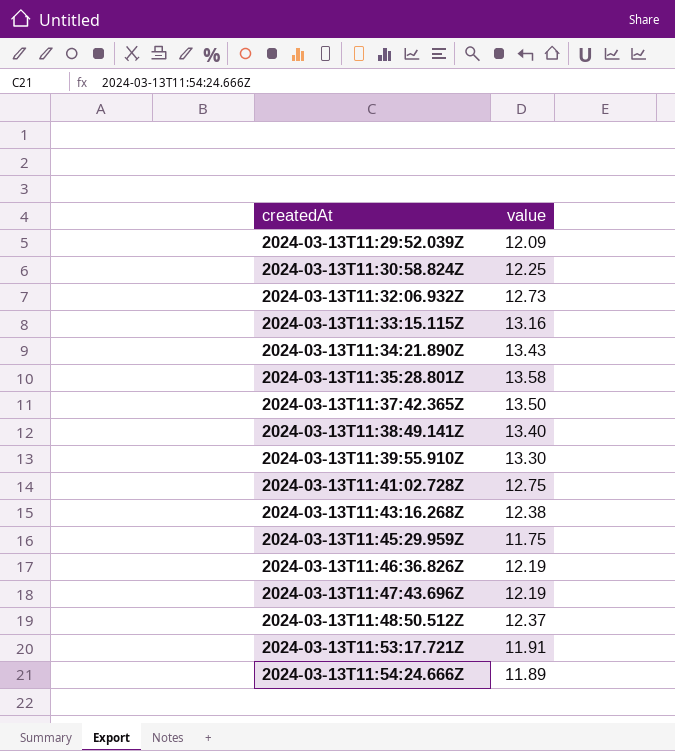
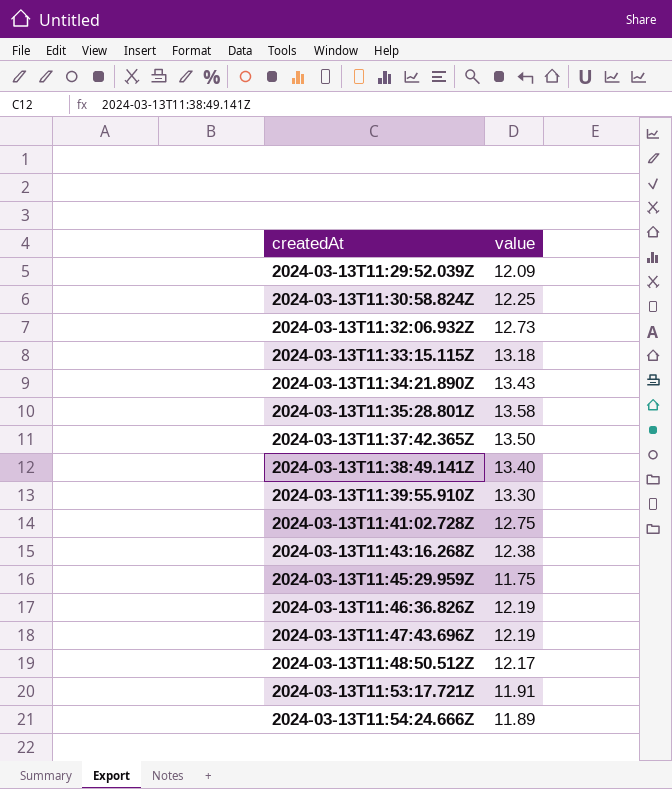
2024-03-13T11:33:15.115Z | value: 13.16 -> 13.18
2024-03-13T11:48:50.512Z | value: 12.37 -> 12.17

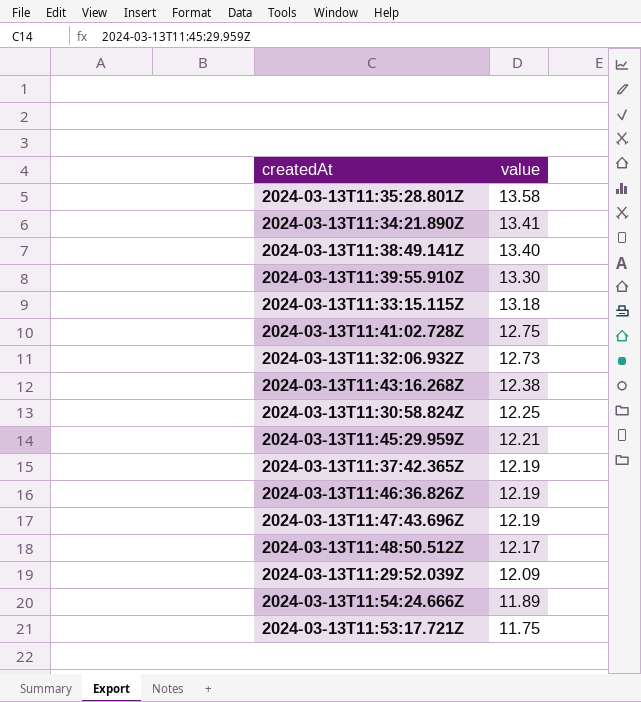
row order: createdAt ascending -> value descending
2024-03-13T11:34:21.890Z | value: 13.43 -> 13.41
2024-03-13T11:45:29.959Z | value: 11.75 -> 12.21
2024-03-13T11:37:42.365Z | value: 13.50 -> 12.19
2024-03-13T11:53:17.721Z | value: 11.91 -> 11.75

